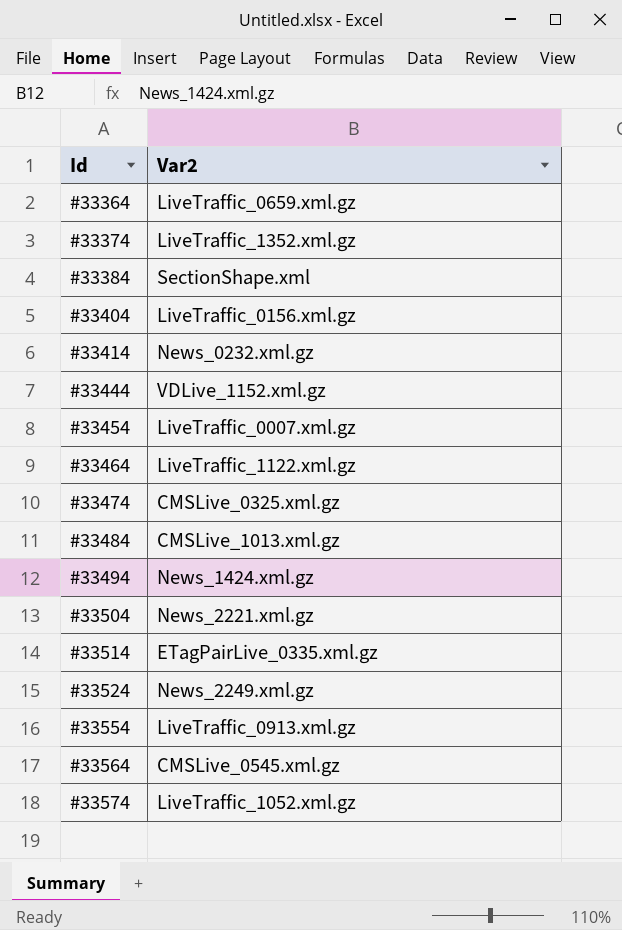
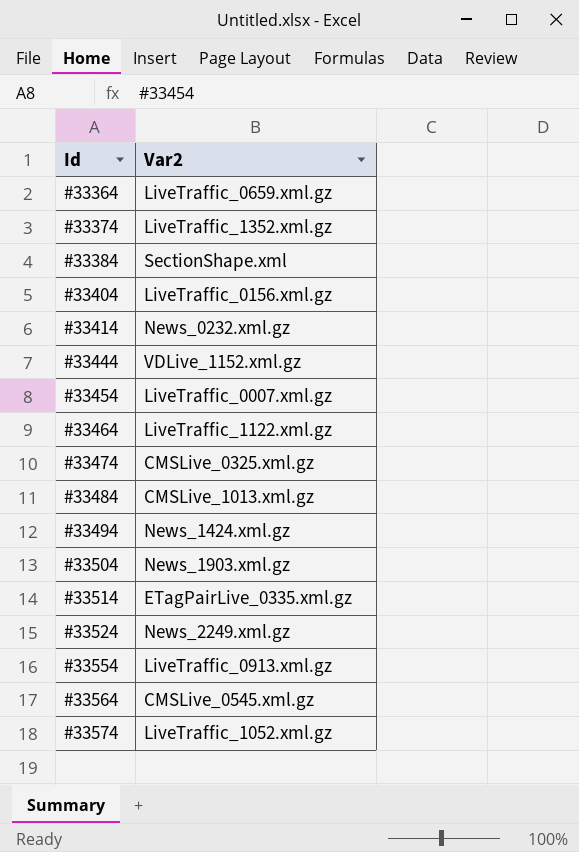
#33504 | Var2: News_2221.xml.gz -> News_1903.xml.gz

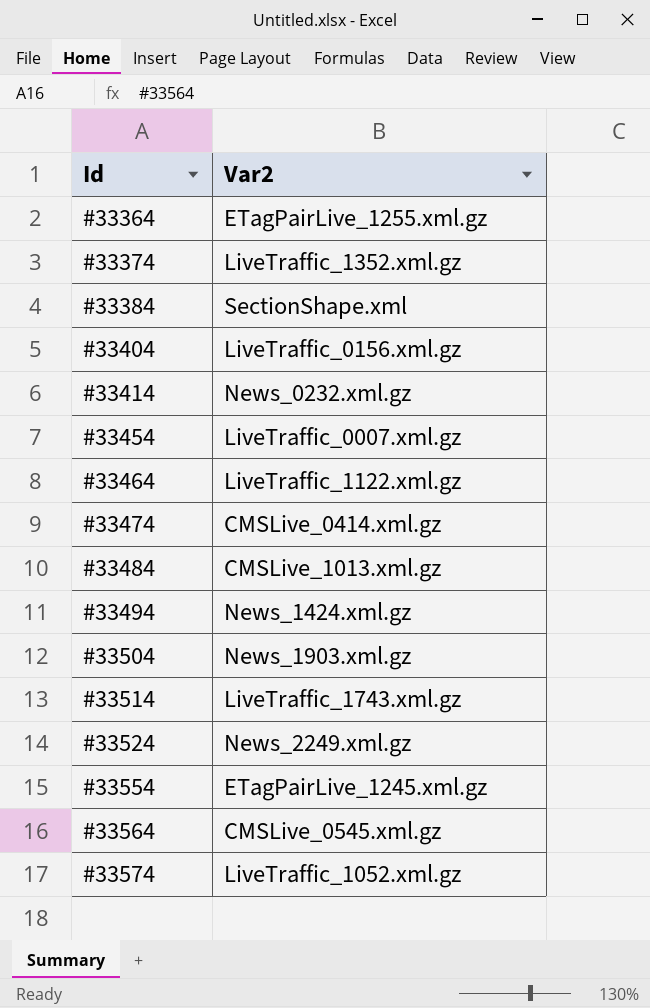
row #33444: VDLive_1152.xml.gz -> none
#33364 | Var2: LiveTraffic_0659.xml.gz -> ETagPairLive_1255.xml.gz
#33474 | Var2: CMSLive_0325.xml.gz -> CMSLive_0414.xml.gz
#33514 | Var2: ETagPairLive_0335.xml.gz -> LiveTraffic_1743.xml.gz
#33554 | Var2: LiveTraffic_0913.xml.gz -> ETagPairLive_1245.xml.gz

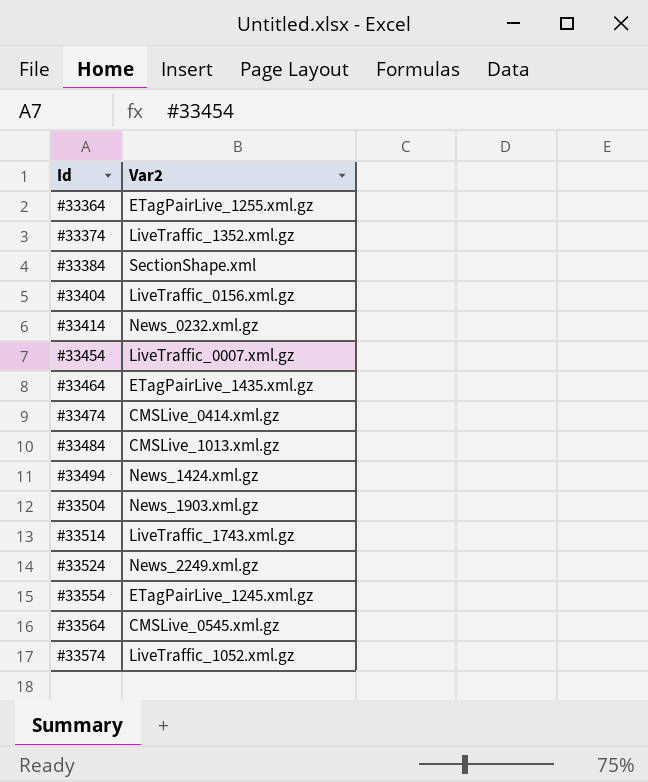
#33464 | Var2: LiveTraffic_1122.xml.gz -> ETagPairLive_1435.xml.gz

